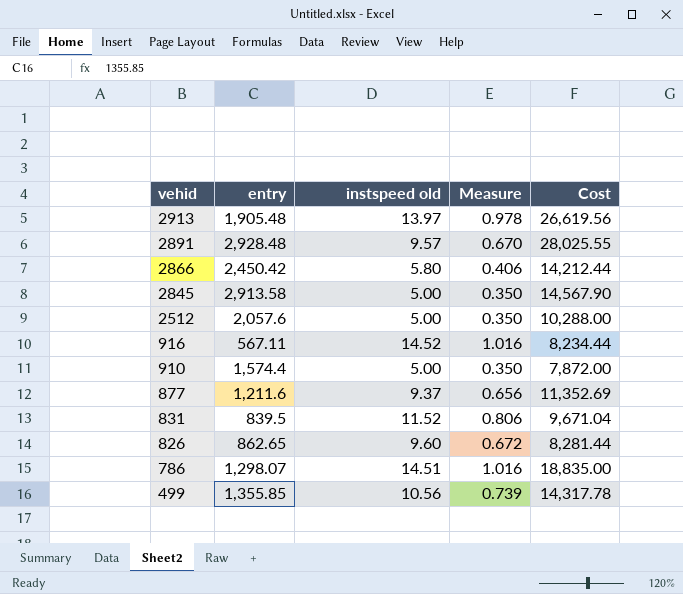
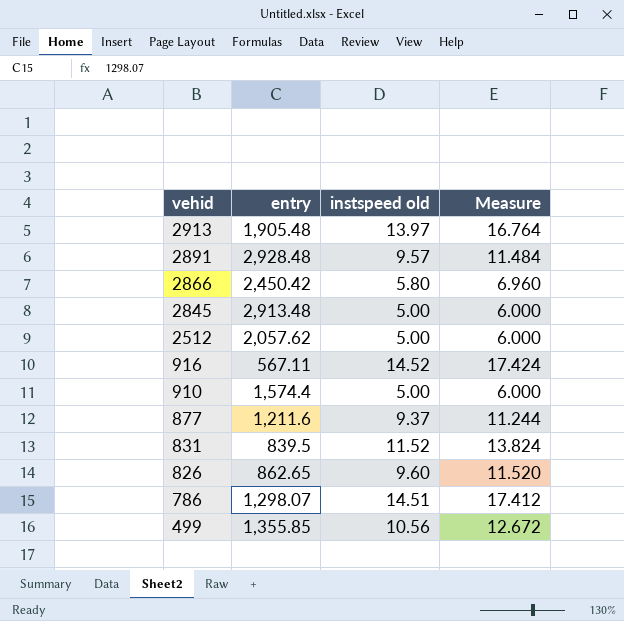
column Cost | formula: [entry] * [instspeed old] -> none
column Measure | formula: [instspeed old] * 0.07 -> [instspeed old] * 1.2
2845 | entry: 2,913.58 -> 2,913.48
2512 | entry: 2,057.6 -> 2,057.62

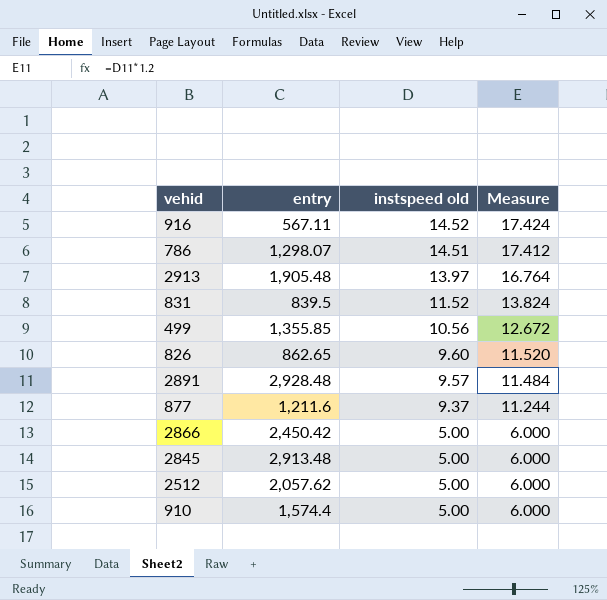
row order: vehid descending -> instspeed old descending
2866 | instspeed old: 5.80 -> 5.00
2866 | Measure: 6.960 -> 6.000

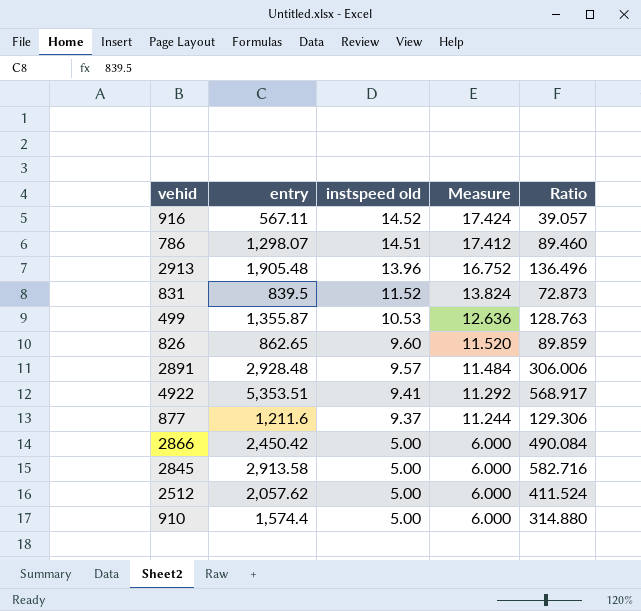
column Ratio | formula: none -> [entry] / [instspeed old]
2913 | instspeed old: 13.97 -> 13.96
2913 | Measure: 16.764 -> 16.752
499 | entry: 1,355.85 -> 1,355.87
499 | instspeed old: 10.56 -> 10.53
499 | Measure: 12.672 -> 12.636
row 4922: none -> 5,353.51 | 9.41 | 11.292 | 568.917
2845 | entry: 2,913.48 -> 2,913.58

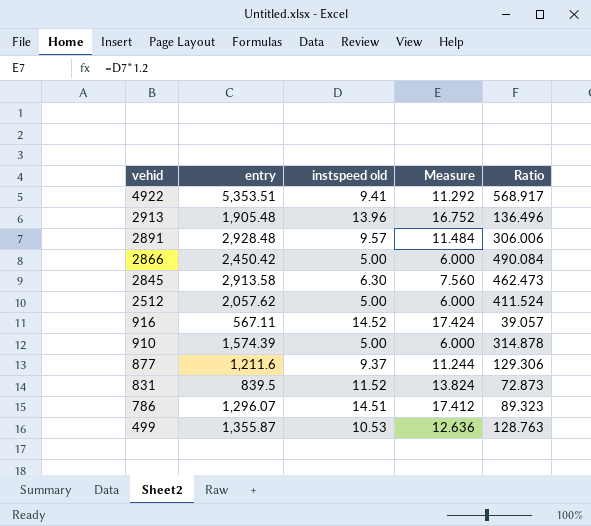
row order: instspeed old descending -> vehid descending
row 826: 862.65 | 9.60 | 11.520 | 89.859 -> none
2845 | instspeed old: 5.00 -> 6.30
2845 | Measure: 6.000 -> 7.560
2845 | Ratio: 582.716 -> 462.473
910 | entry: 1,574.4 -> 1,574.39
910 | Ratio: 314.880 -> 314.878
786 | entry: 1,298.07 -> 1,296.07
786 | Ratio: 89.460 -> 89.323

